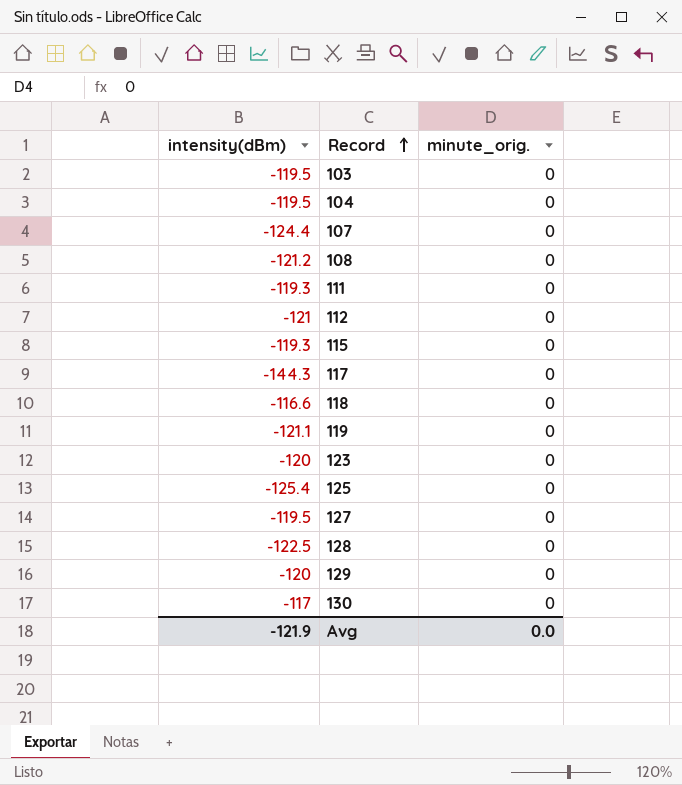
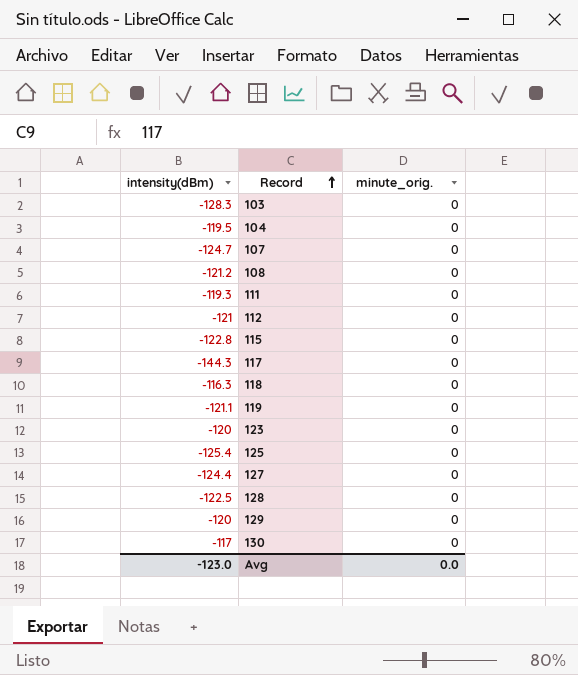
103 | intensity(dBm): -119.5 -> -128.3
107 | intensity(dBm): -124.4 -> -124.7
115 | intensity(dBm): -119.3 -> -122.8
118 | intensity(dBm): -116.6 -> -116.3
127 | intensity(dBm): -119.5 -> -124.4
Avg | intensity(dBm): -121.9 -> -123.0

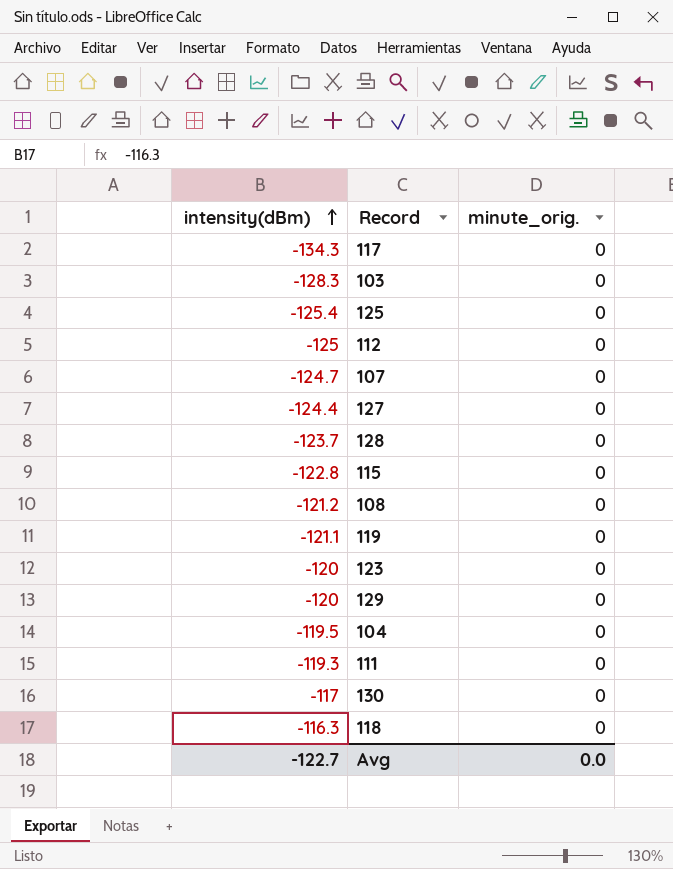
row order: Record ascending -> intensity(dBm) ascending
117 | intensity(dBm): -144.3 -> -134.3
112 | intensity(dBm): -121 -> -125
128 | intensity(dBm): -122.5 -> -123.7
Avg | intensity(dBm): -123.0 -> -122.7

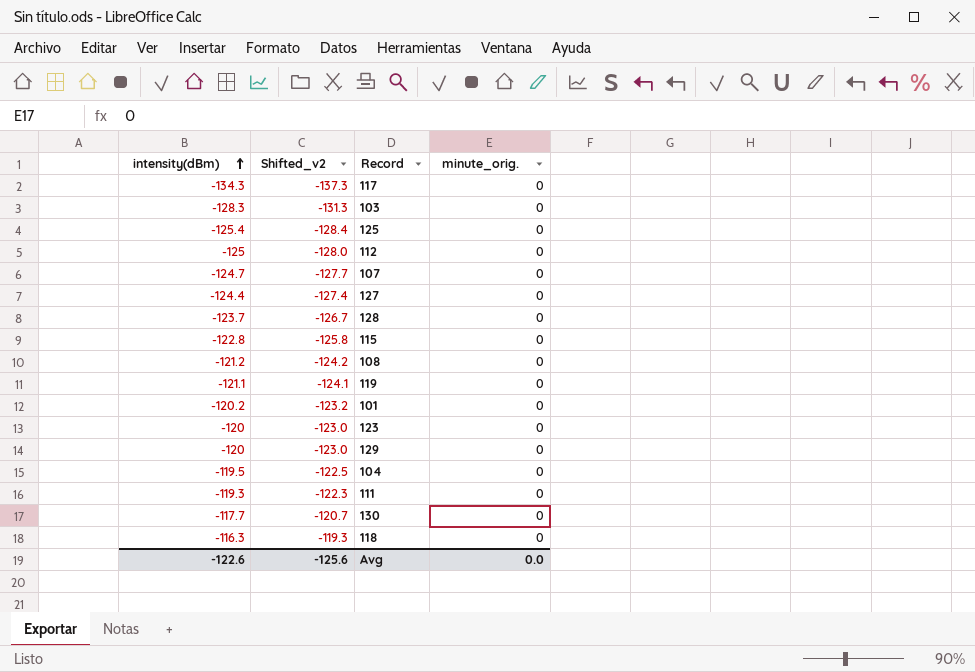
column Shifted_v2 | formula: none -> [intensity(dBm)] - 3
row 101: none -> -120.2 | -123.2 | 0
130 | intensity(dBm): -117 -> -117.7
Avg | intensity(dBm): -122.7 -> -122.6

